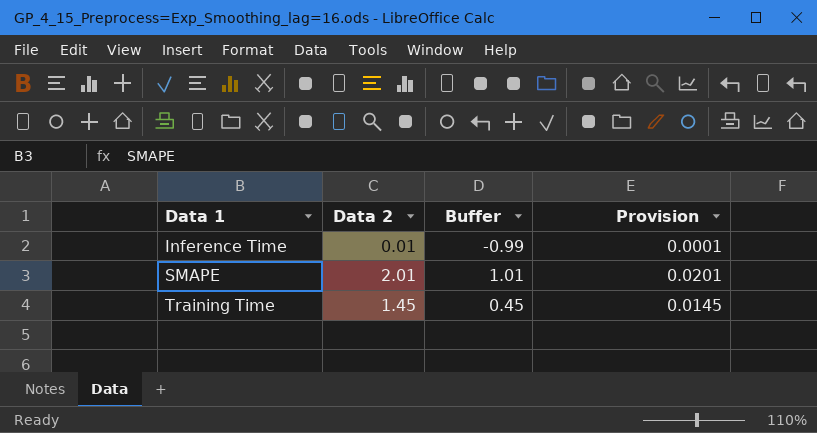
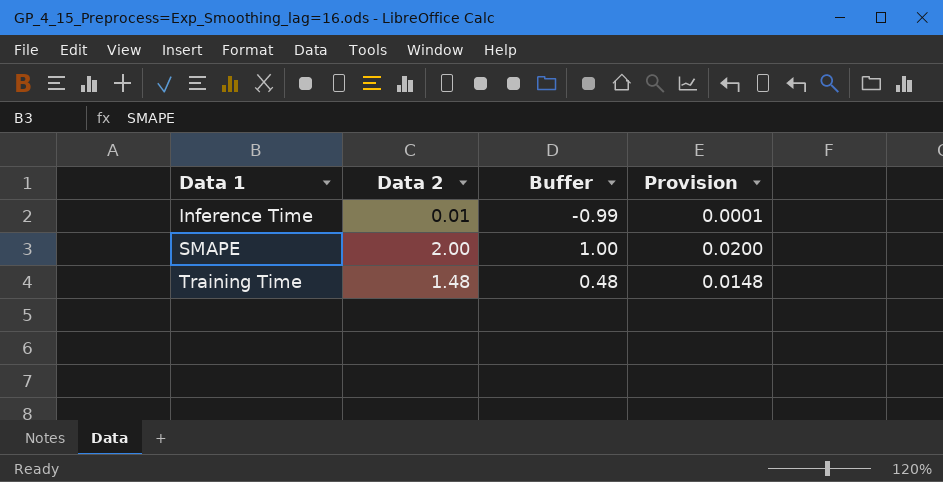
SMAPE | Data 2: 2.01 -> 2.00
SMAPE | Buffer: 1.01 -> 1.00
SMAPE | Provision: 0.0201 -> 0.0200
Training Time | Data 2: 1.45 -> 1.48
Training Time | Buffer: 0.45 -> 0.48
Training Time | Provision: 0.0145 -> 0.0148

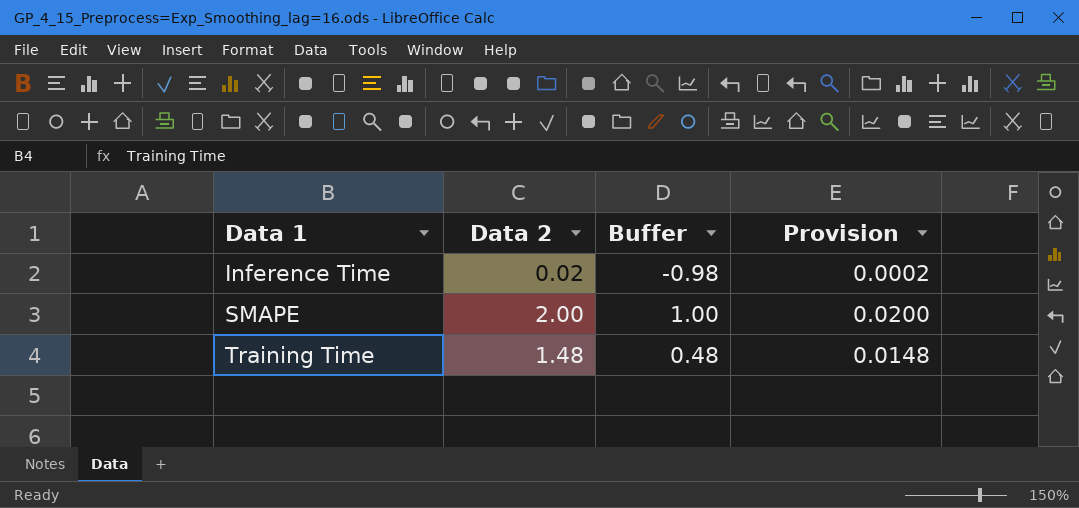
Inference Time | Data 2: 0.01 -> 0.02
Inference Time | Buffer: -0.99 -> -0.98
Inference Time | Provision: 0.0001 -> 0.0002

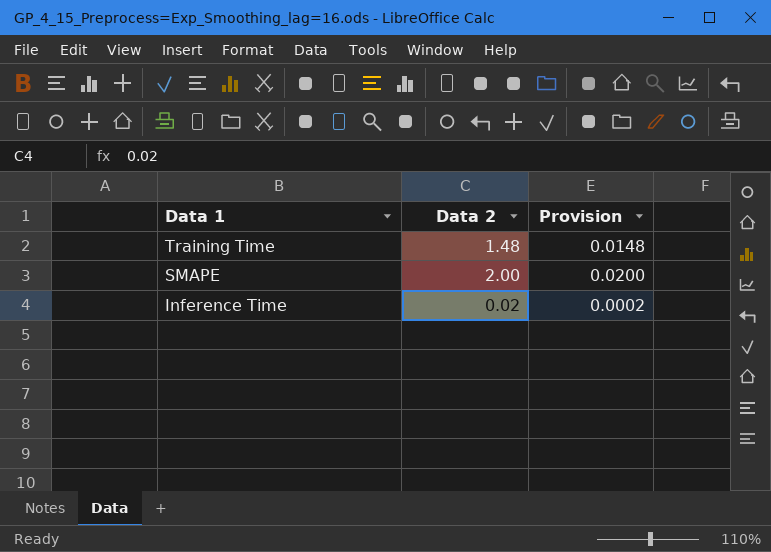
row order: Data 1 ascending -> Data 1 descending
column Buffer | formula: [Data 2] - 1 -> none

